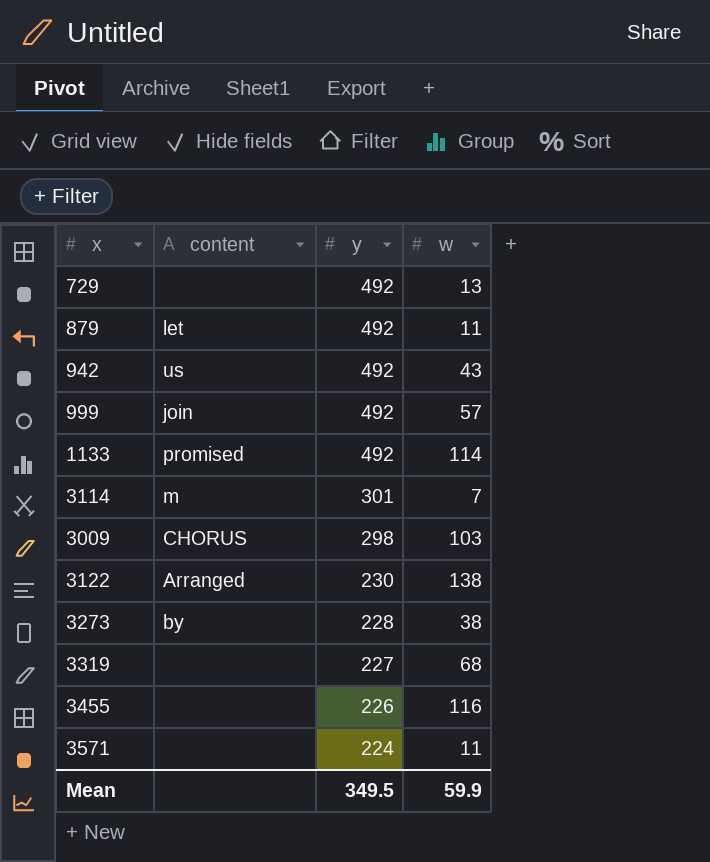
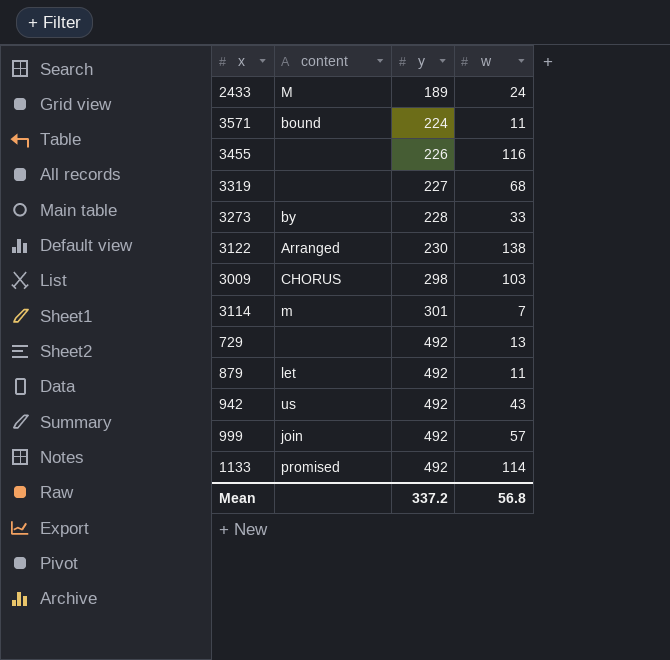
row order: y descending -> y ascending
row 2433: none -> M | 189 | 24
3571 | content: none -> bound
3273 | w: 38 -> 33
Mean | y: 349.5 -> 337.2
Mean | w: 59.9 -> 56.8

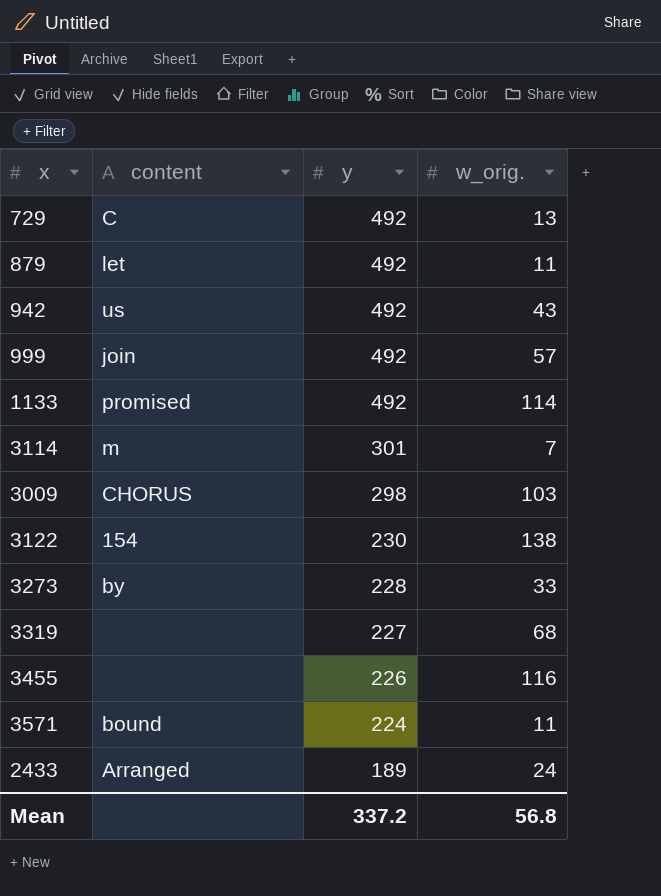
row order: y ascending -> y descending
column name: w -> w_orig.
729 | content: none -> C
3122 | content: Arranged -> 154
2433 | content: M -> Arranged

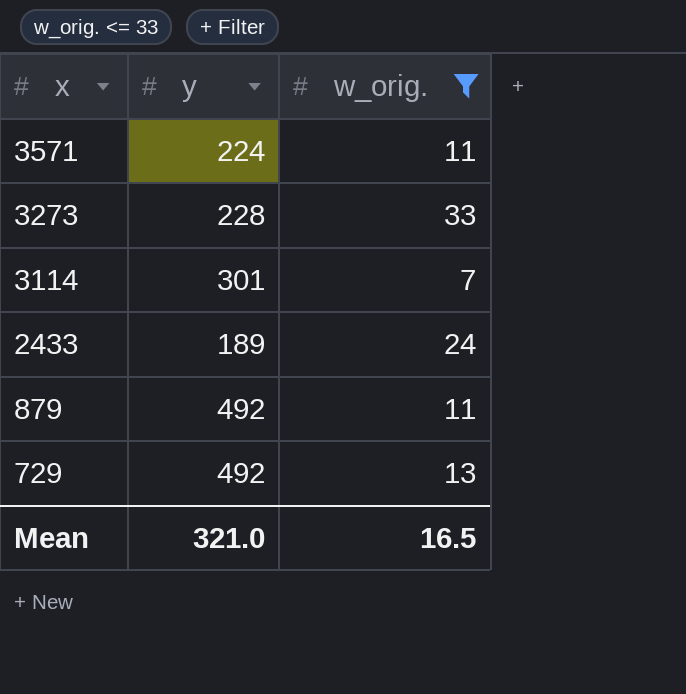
filter: none -> w_orig. <= 33
row order: y descending -> x descending
column content | position: 2 -> none
Mean | y: 337.2 -> 321.0
Mean | w_orig.: 56.8 -> 16.5

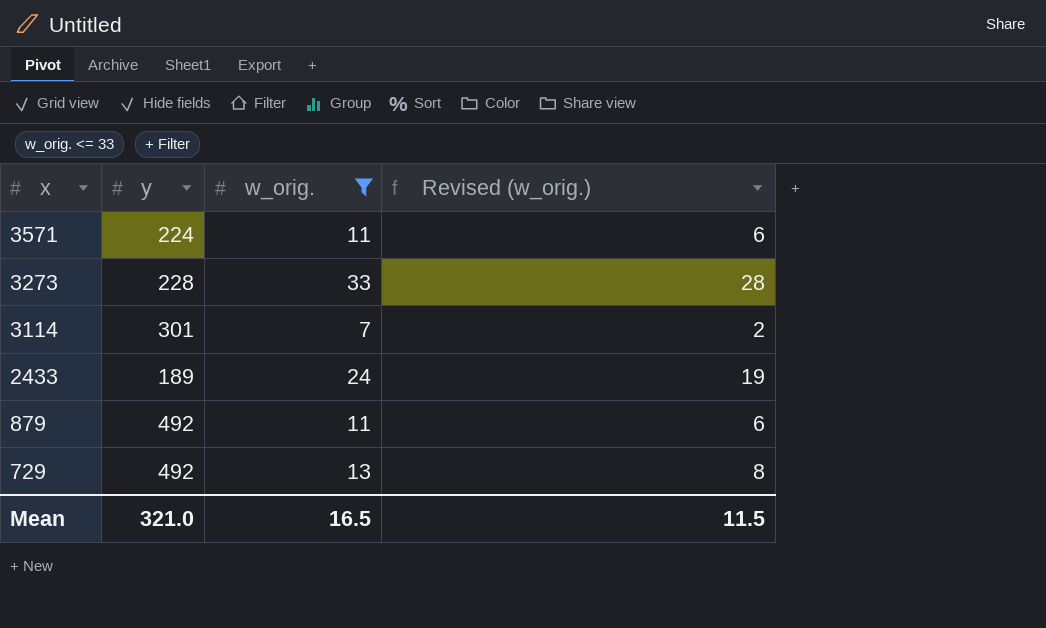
column Revised (w_orig.) | formula: none -> [w_orig.] - 5

